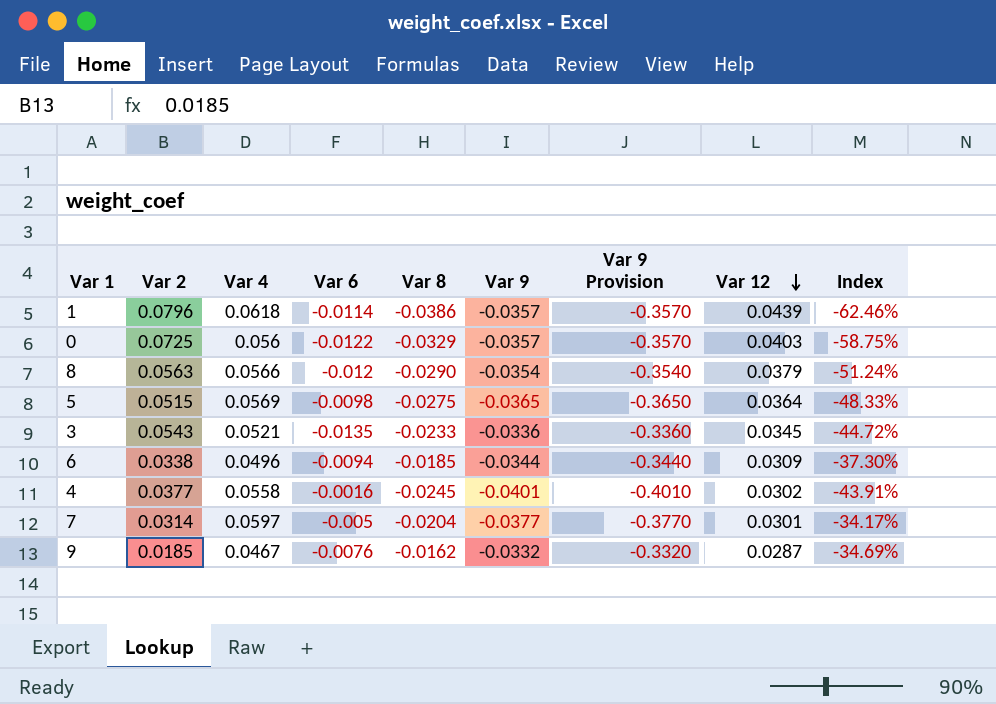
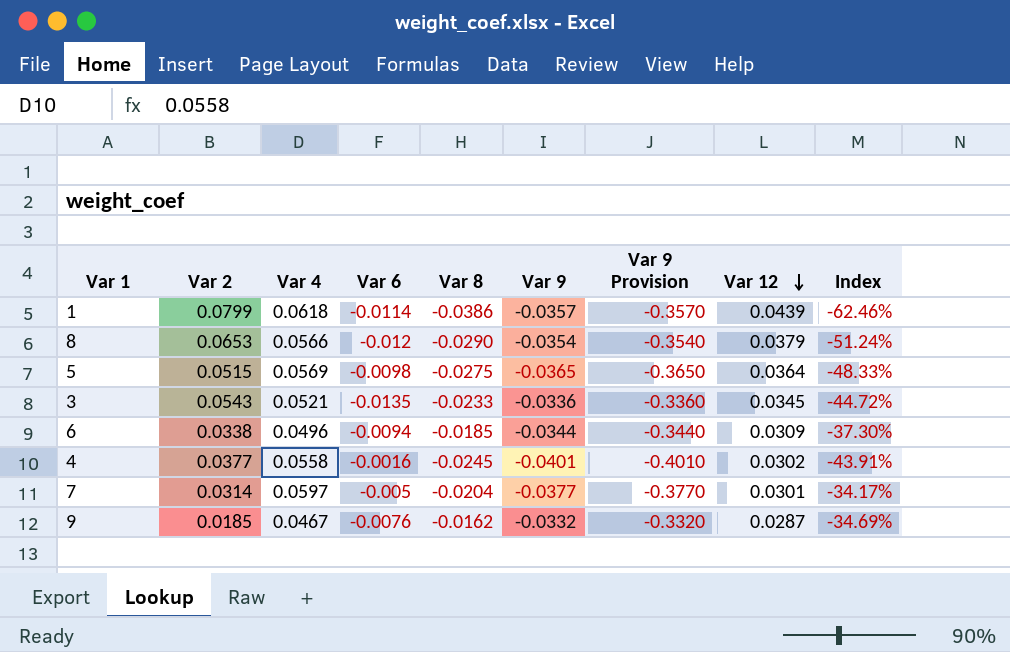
row 0: 0.0725 | 0.056 | -0.0122 | -0.0329 | -0.0357 | -0.3570 | 0.0403 | -58.75% -> none
1 | Var 2: 0.0796 -> 0.0799
8 | Var 2: 0.0563 -> 0.0653

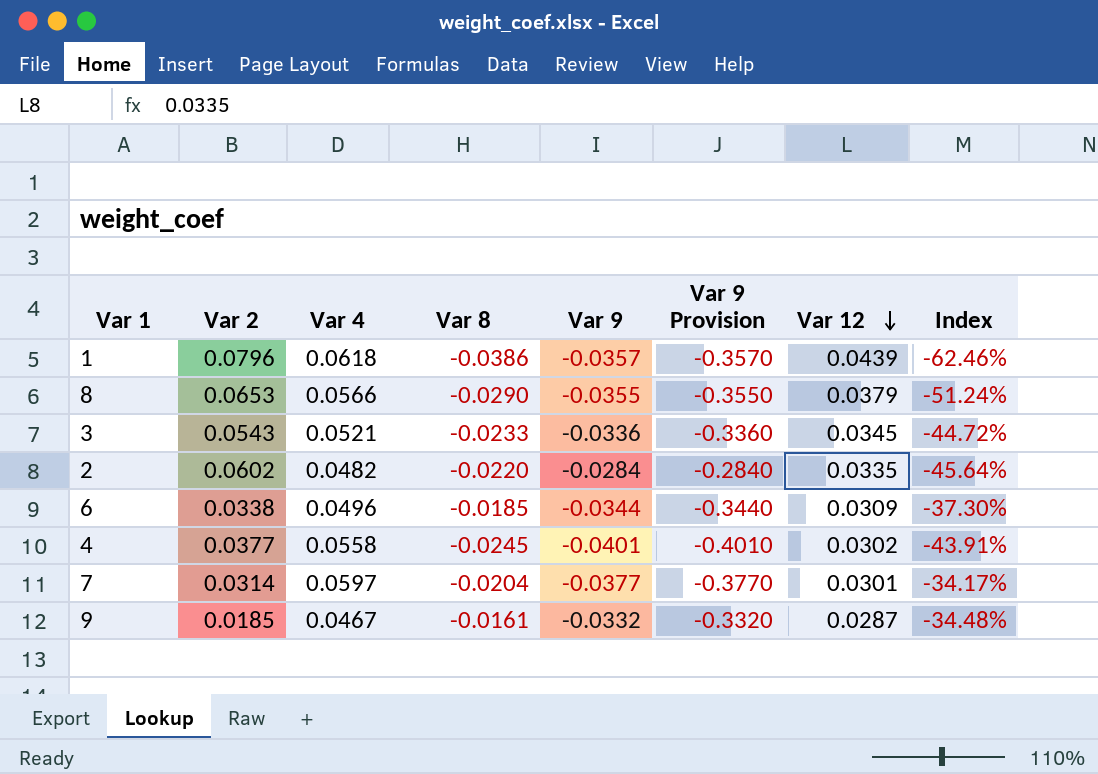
column Var 6 | position: 4 -> none
row 5: 0.0515 | 0.0569 | -0.0098 | -0.0275 | -0.0365 | -0.3650 | 0.0364 | -48.33% -> none
1 | Var 2: 0.0799 -> 0.0796
8 | Var 9: -0.0354 -> -0.0355
8 | Var 9 Provision: -0.3540 -> -0.3550
row 2: none -> 0.0602 | 0.0482 | -0.0220 | -0.0284 | -0.2840 | 0.0335 | -45.64%
9 | Var 8: -0.0162 -> -0.0161
9 | Index: -34.69% -> -34.48%

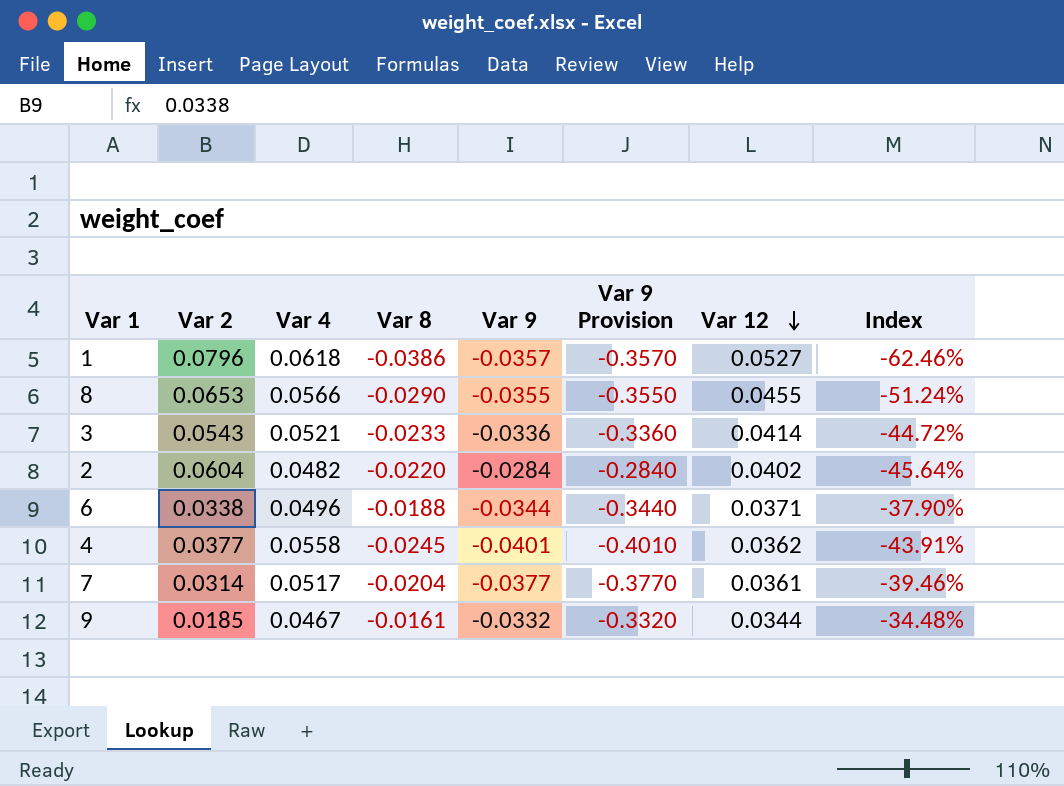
1 | Var 12: 0.0439 -> 0.0527
8 | Var 12: 0.0379 -> 0.0455
3 | Var 12: 0.0345 -> 0.0414
2 | Var 2: 0.0602 -> 0.0604
2 | Var 12: 0.0335 -> 0.0402
6 | Var 8: -0.0185 -> -0.0188
6 | Var 12: 0.0309 -> 0.0371
6 | Index: -37.30% -> -37.90%
4 | Var 12: 0.0302 -> 0.0362
7 | Var 4: 0.0597 -> 0.0517
7 | Var 12: 0.0301 -> 0.0361
7 | Index: -34.17% -> -39.46%
9 | Var 12: 0.0287 -> 0.0344

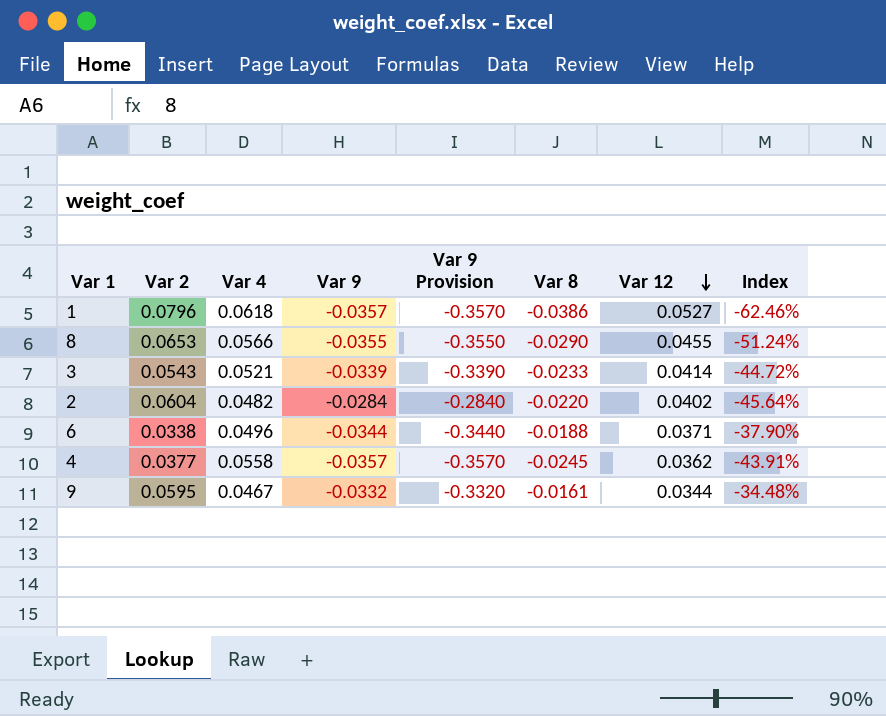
column Var 8 | position: 4 -> 6
row 7: 0.0314 | 0.0517 | -0.0204 | -0.0377 | -0.3770 | 0.0361 | -39.46% -> none
3 | Var 9: -0.0336 -> -0.0339
3 | Var 9 Provision: -0.3360 -> -0.3390
4 | Var 9: -0.0401 -> -0.0357
4 | Var 9 Provision: -0.4010 -> -0.3570
9 | Var 2: 0.0185 -> 0.0595

